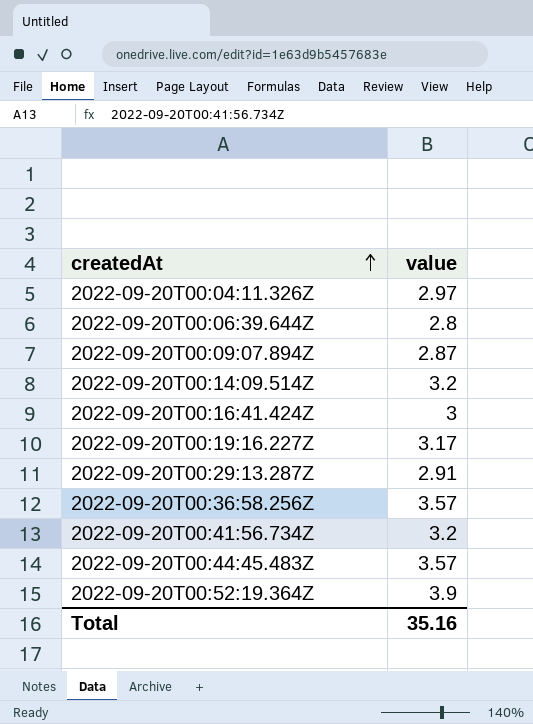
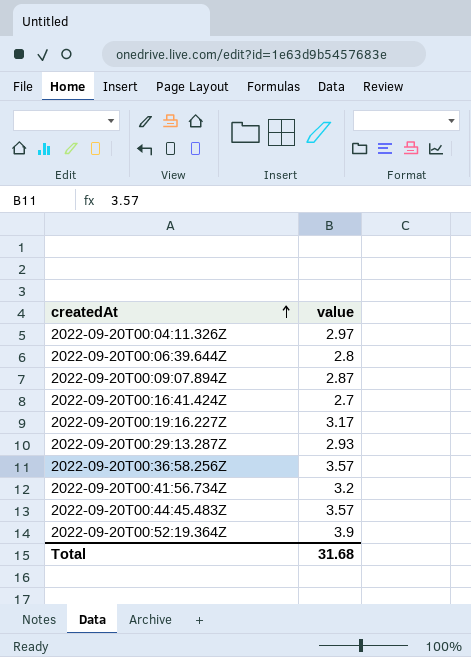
row 2022-09-20T00:14:09.514Z: 3.2 -> none
2022-09-20T00:16:41.424Z | value: 3 -> 2.7
2022-09-20T00:29:13.287Z | value: 2.91 -> 2.93
Total | value: 35.16 -> 31.68

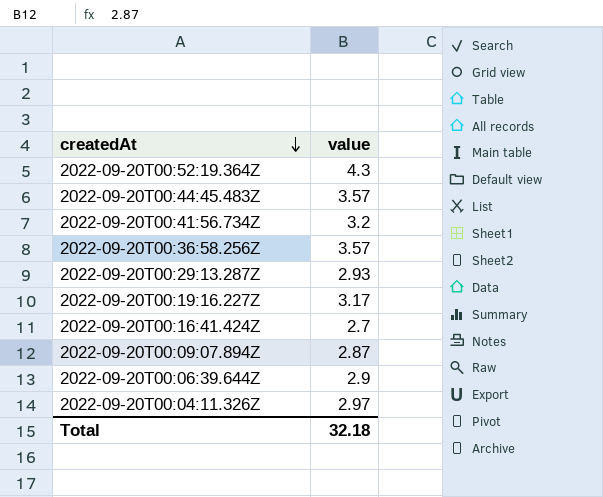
row order: createdAt ascending -> createdAt descending
2022-09-20T00:52:19.364Z | value: 3.9 -> 4.3
2022-09-20T00:06:39.644Z | value: 2.8 -> 2.9
Total | value: 31.68 -> 32.18

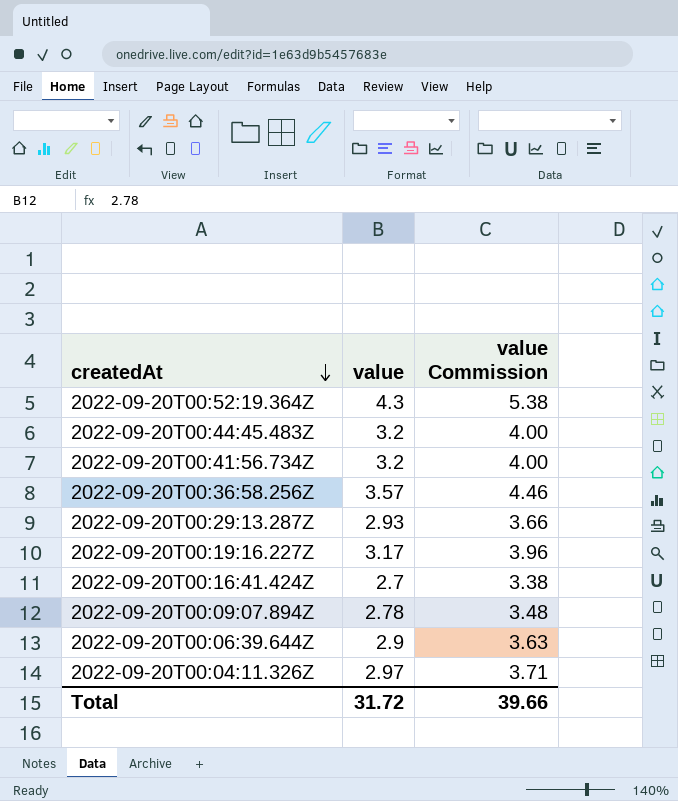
column value Commission | formula: none -> [value] * 1.25
2022-09-20T00:44:45.483Z | value: 3.57 -> 3.2
2022-09-20T00:09:07.894Z | value: 2.87 -> 2.78
Total | value: 32.18 -> 31.72

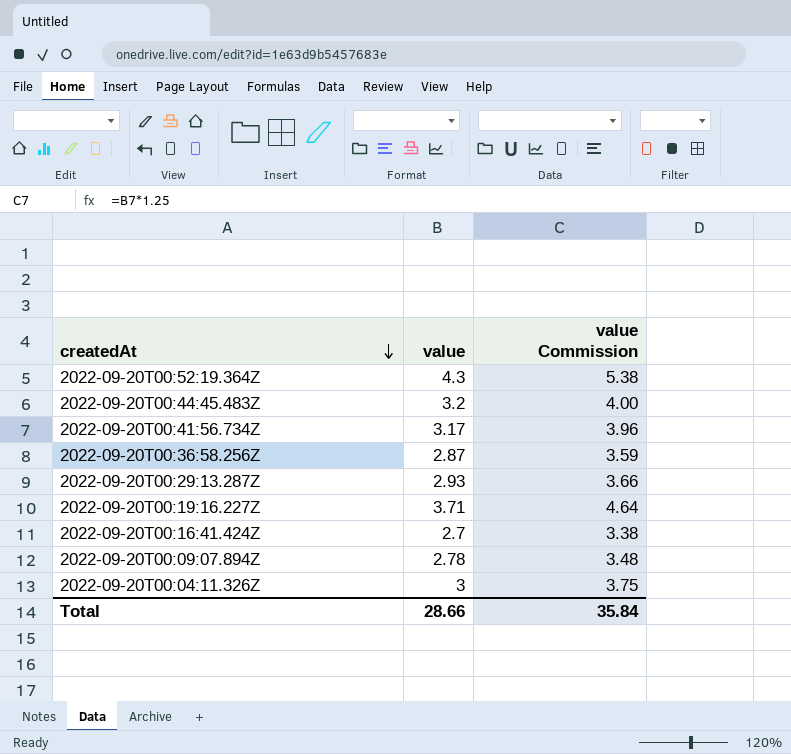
row 2022-09-20T00:06:39.644Z: 2.9 | 3.63 -> none
2022-09-20T00:41:56.734Z | value: 3.2 -> 3.17
2022-09-20T00:41:56.734Z | value Commission: 4.00 -> 3.96
2022-09-20T00:36:58.256Z | value: 3.57 -> 2.87
2022-09-20T00:36:58.256Z | value Commission: 4.46 -> 3.59
2022-09-20T00:19:16.227Z | value: 3.17 -> 3.71
2022-09-20T00:19:16.227Z | value Commission: 3.96 -> 4.64
2022-09-20T00:04:11.326Z | value: 2.97 -> 3
2022-09-20T00:04:11.326Z | value Commission: 3.71 -> 3.75
Total | value: 31.72 -> 28.66
Total | value Commission: 39.66 -> 35.84

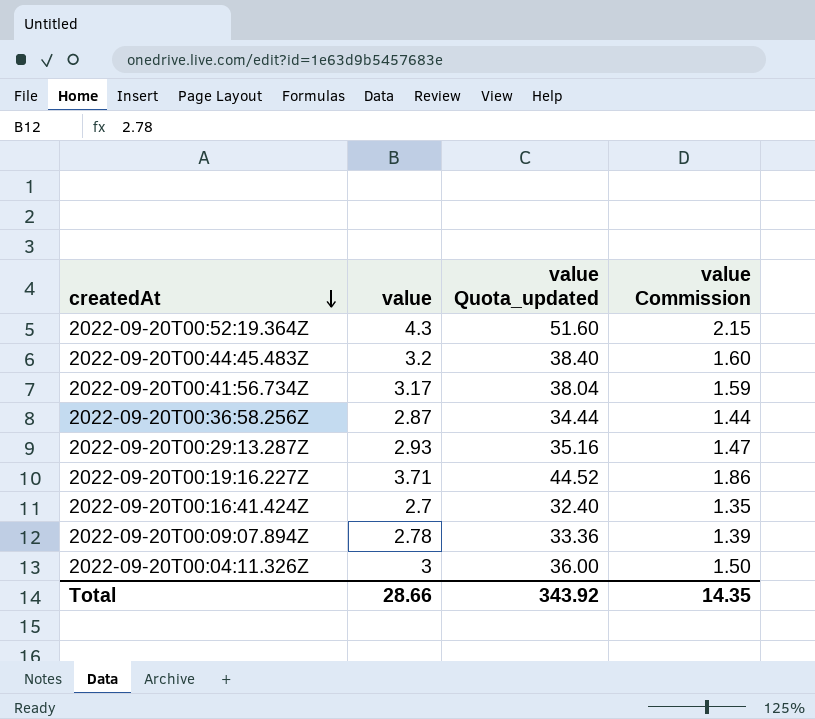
column value Quota_updated | formula: none -> [value] * 12
column value Commission | formula: [value] * 1.25 -> [value] * 0.5
Total | value Commission: 35.84 -> 14.35

